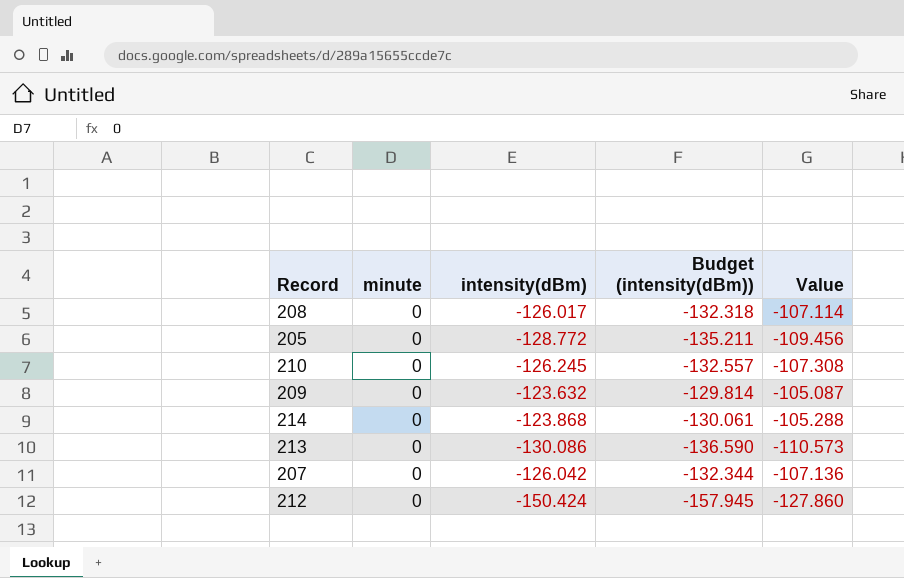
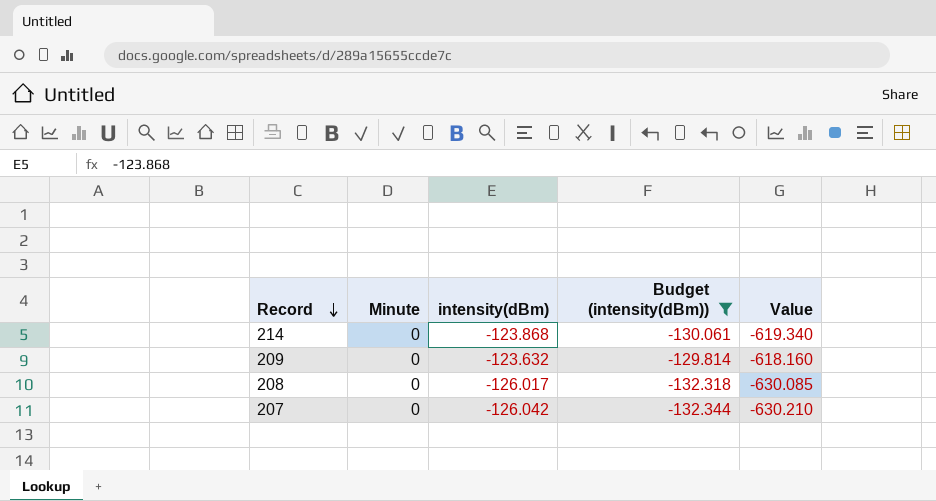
filter: none -> Budget (intensity(dBm)) >= -132.344
row order: none -> Record descending
column name: minute -> Minute
column Value | formula: [intensity(dBm)] * 0.85 -> [intensity(dBm)] * 5

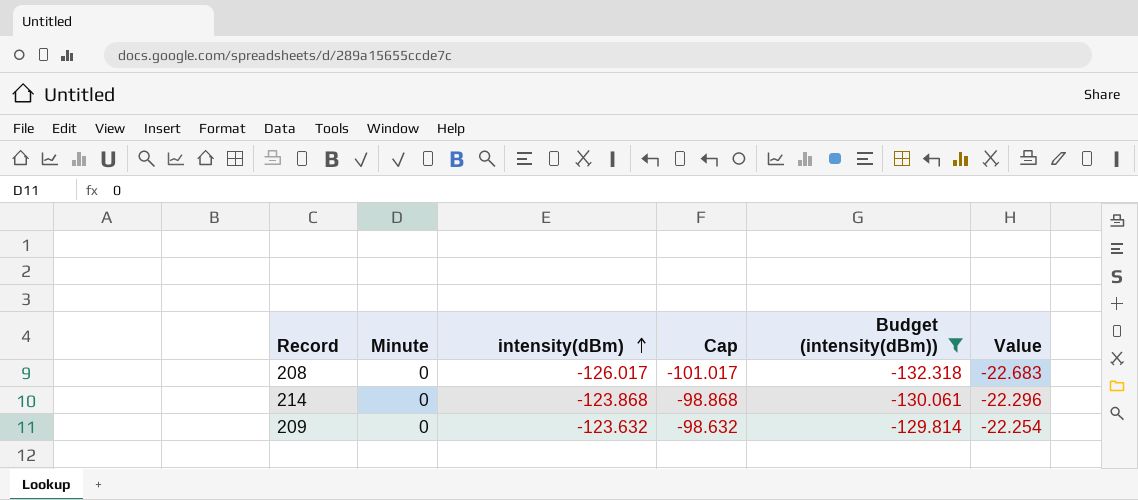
row order: Record descending -> intensity(dBm) ascending
column Cap | formula: none -> [intensity(dBm)] + 25
column Value | formula: [intensity(dBm)] * 5 -> [intensity(dBm)] * 0.18
row 207: 0 | -126.042 | -132.344 | -630.210 -> none

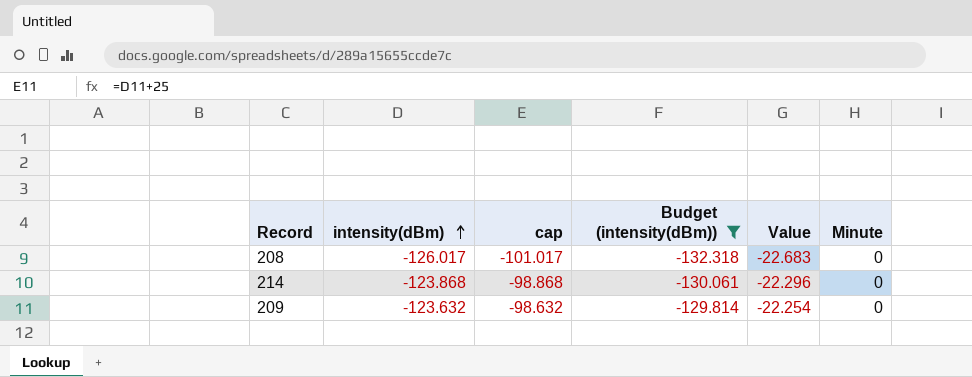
column name: Cap -> cap
column Minute | position: 2 -> 6

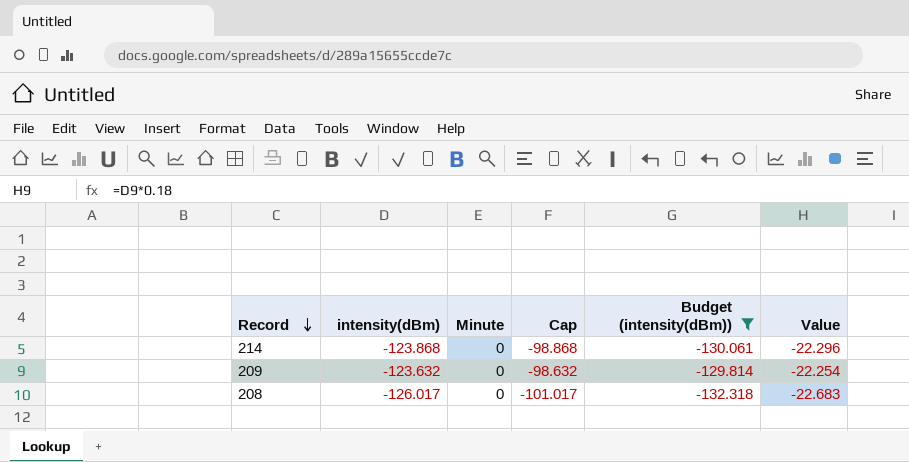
row order: intensity(dBm) ascending -> Record descending
column Minute | position: 6 -> 3
column name: cap -> Cap

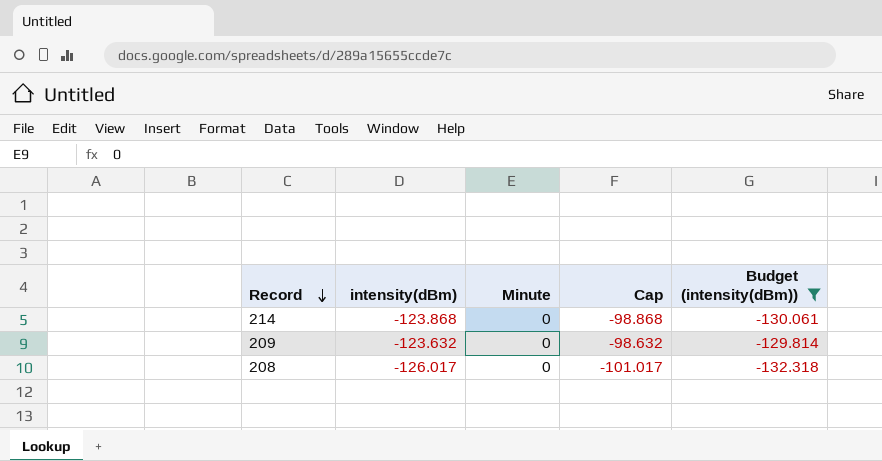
column Value | formula: [intensity(dBm)] * 0.18 -> none

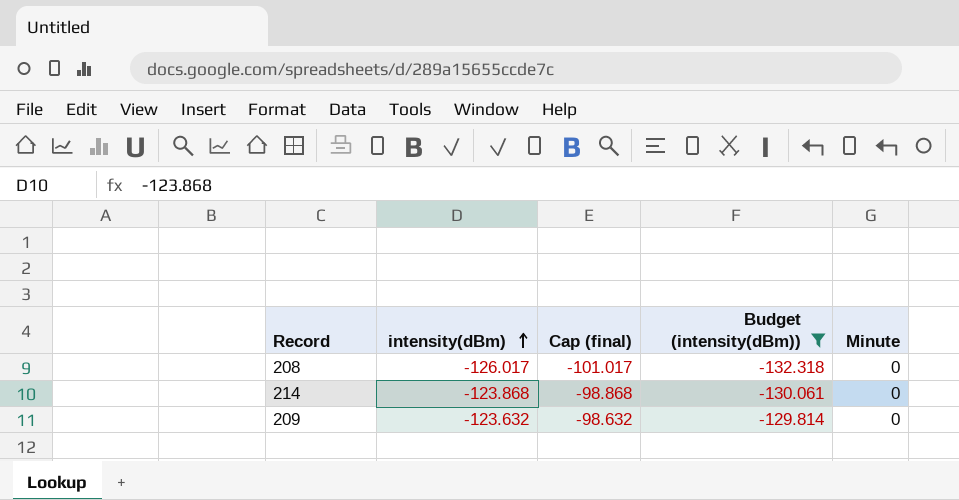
row order: Record descending -> intensity(dBm) ascending
column name: Cap -> Cap (final)
column Minute | position: 3 -> 5

